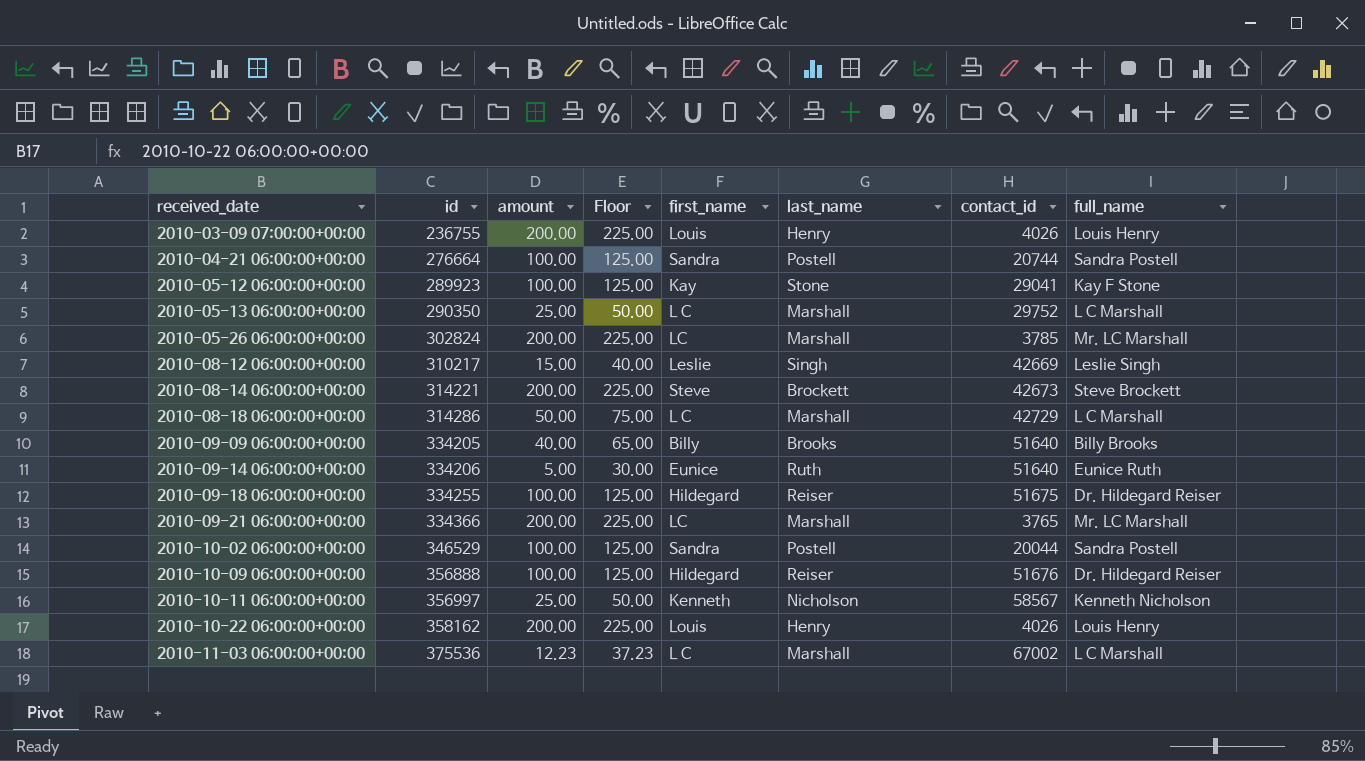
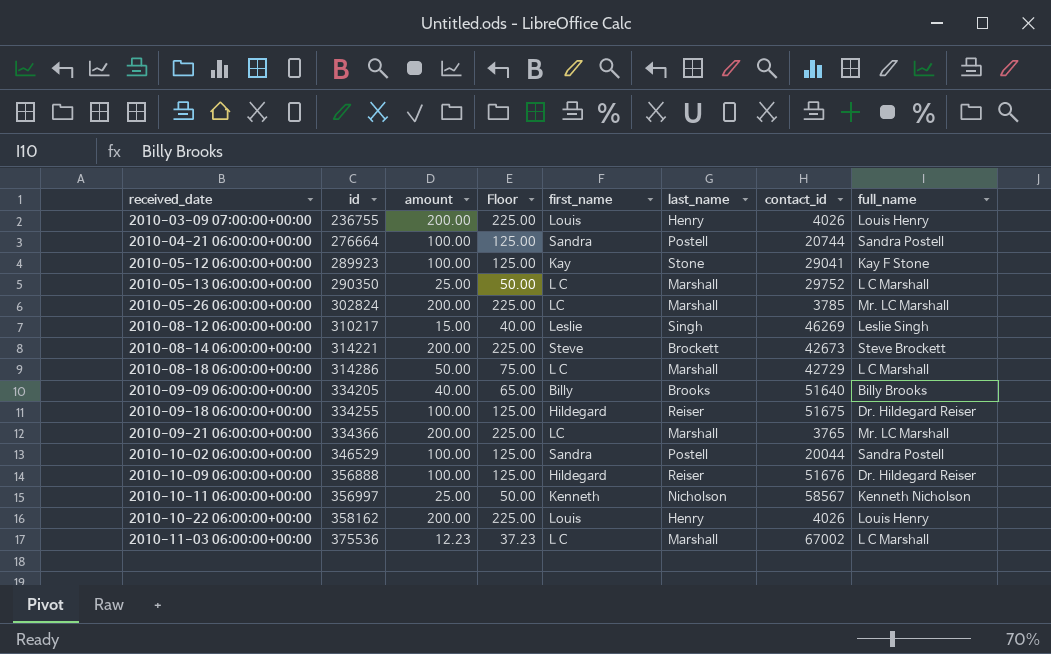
row 2010-09-14 06:00:00+00:00: 334206 | 5.00 | 30.00 | Eunice | Ruth | 51640 | Eunice Ruth -> none
2010-08-12 06:00:00+00:00 | contact_id: 42669 -> 46269

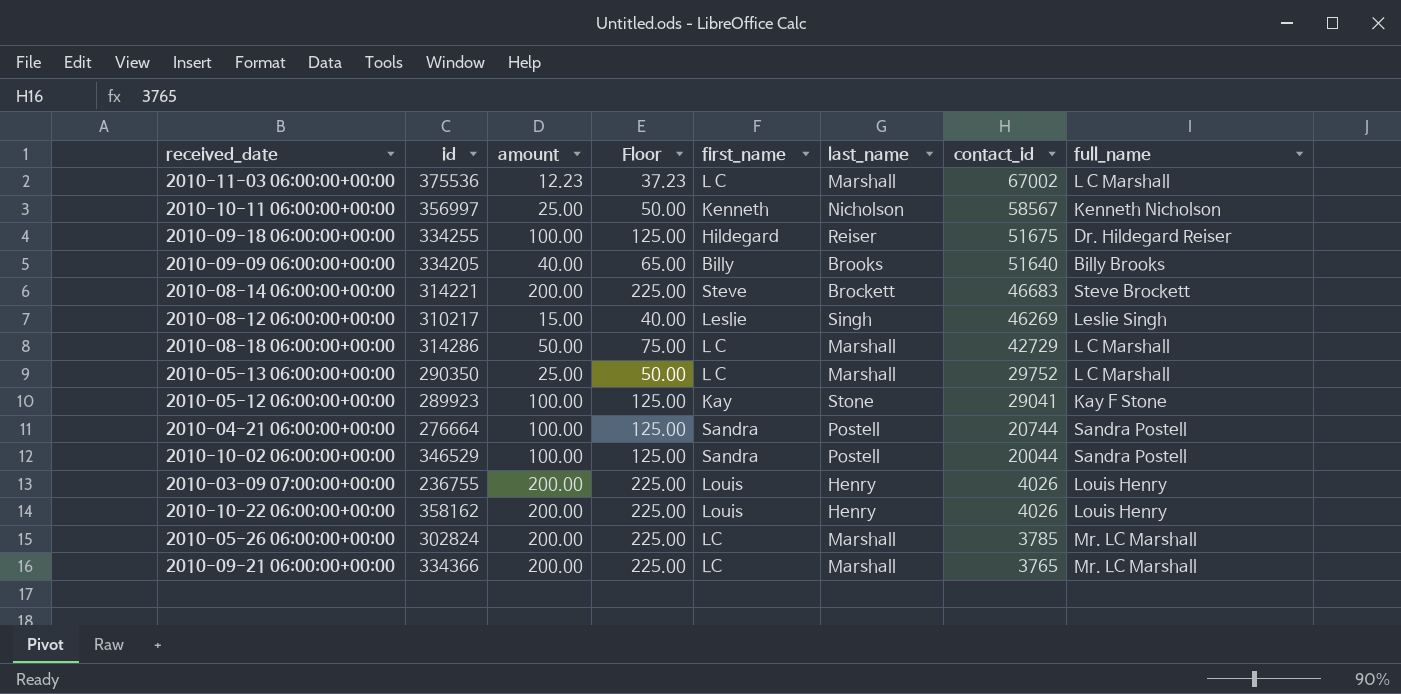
row order: received_date ascending -> contact_id descending
row 2010-10-09 06:00:00+00:00: 356888 | 100.00 | 125.00 | Hildegard | Reiser | 51676 | Dr. Hildegard Reiser -> none
2010-08-14 06:00:00+00:00 | contact_id: 42673 -> 46683

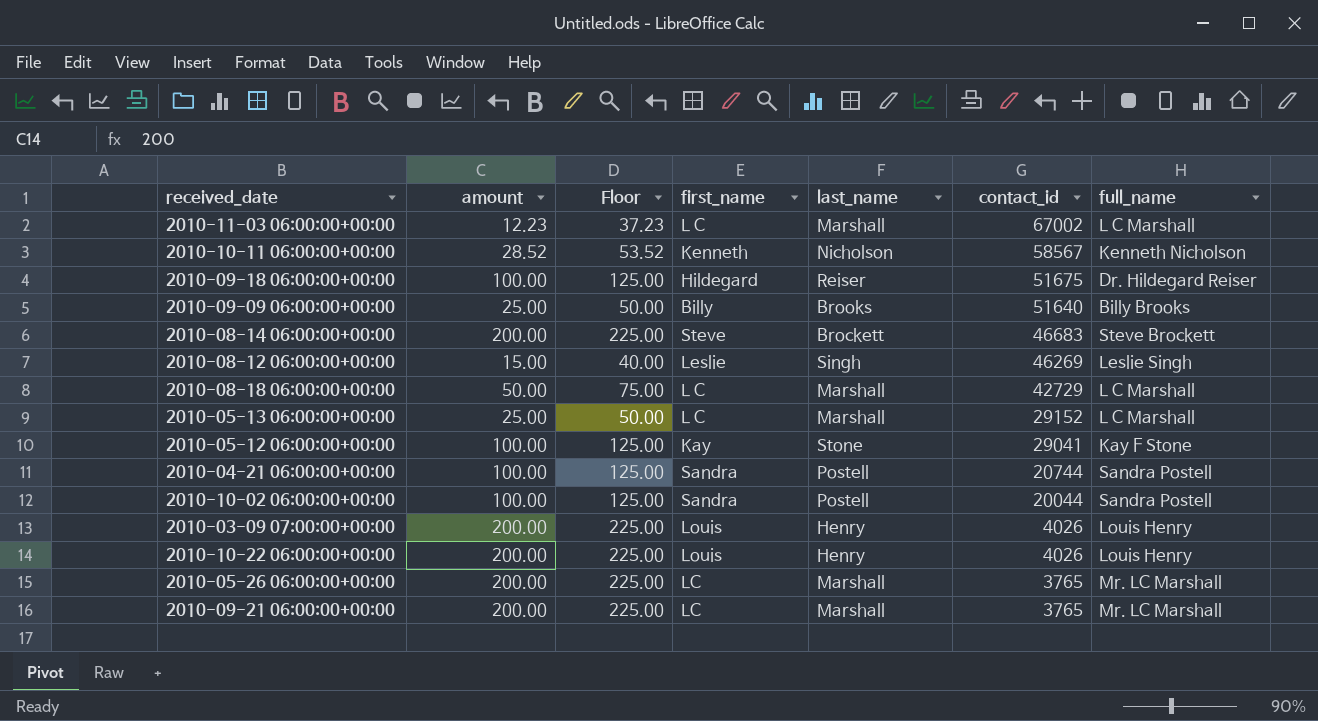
column id | position: 2 -> none
2010-10-11 06:00:00+00:00 | amount: 25.00 -> 28.52
2010-10-11 06:00:00+00:00 | Floor: 50.00 -> 53.52
2010-09-09 06:00:00+00:00 | amount: 40.00 -> 25.00
2010-09-09 06:00:00+00:00 | Floor: 65.00 -> 50.00
2010-05-13 06:00:00+00:00 | contact_id: 29752 -> 29152
2010-05-26 06:00:00+00:00 | contact_id: 3785 -> 3765

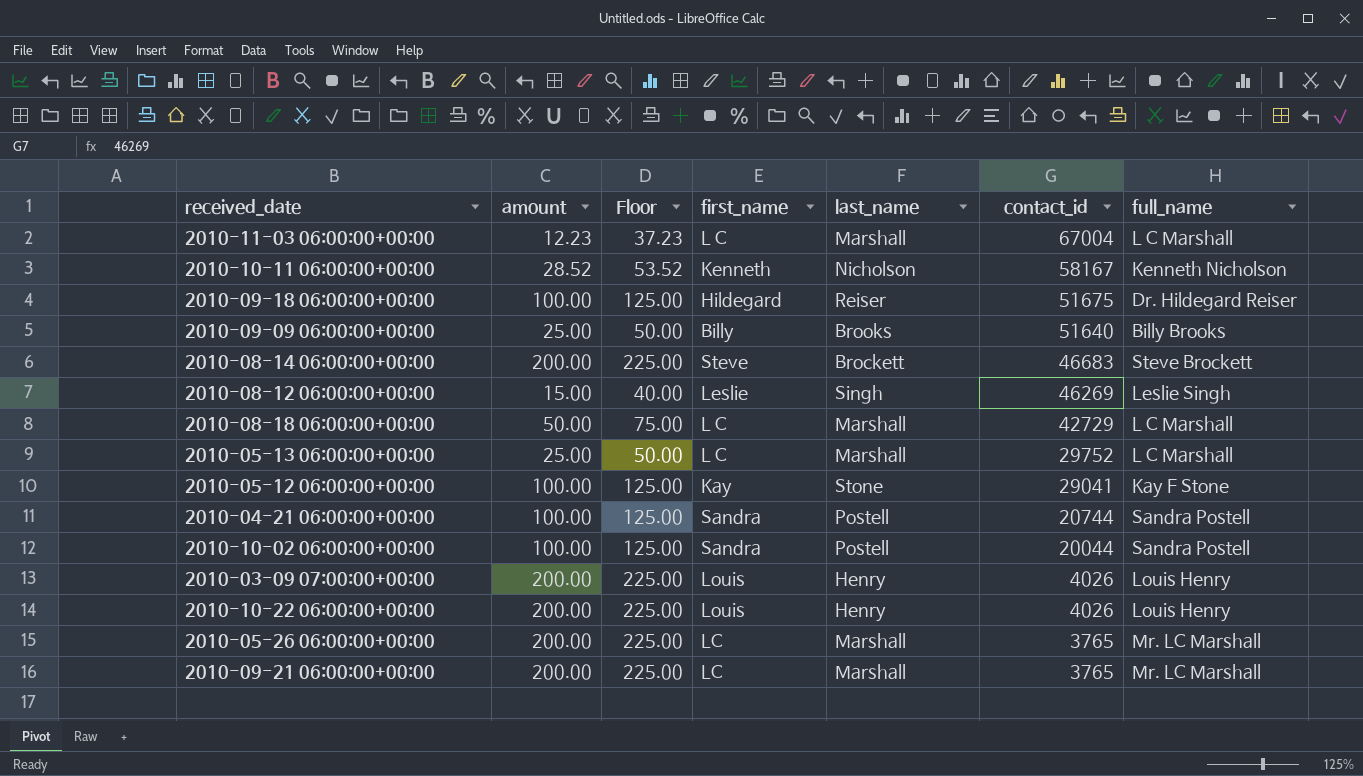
2010-11-03 06:00:00+00:00 | contact_id: 67002 -> 67004
2010-10-11 06:00:00+00:00 | contact_id: 58567 -> 58167
2010-05-13 06:00:00+00:00 | contact_id: 29152 -> 29752

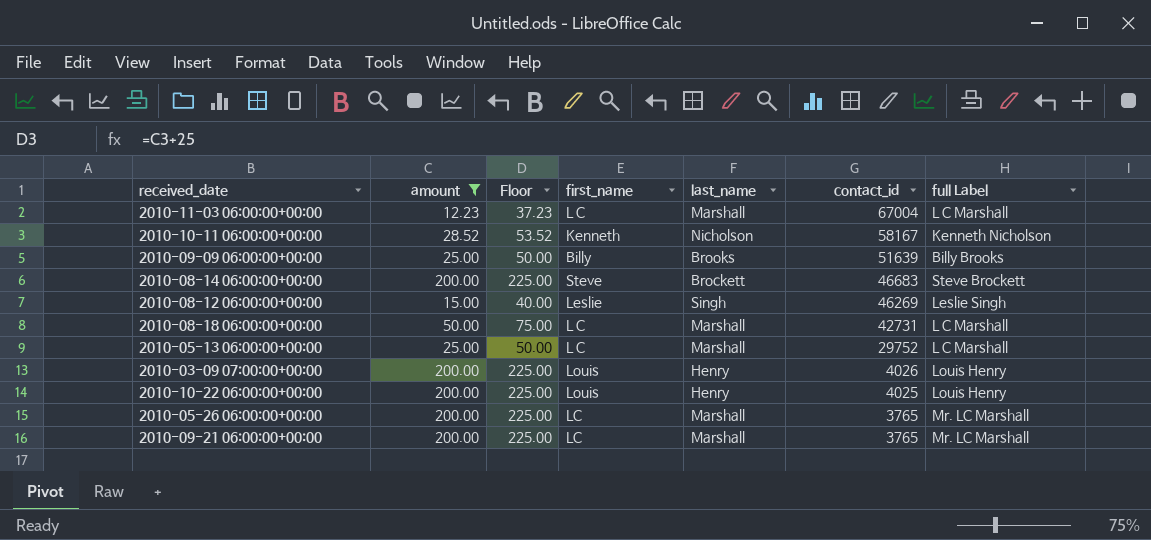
filter: none -> amount != 100.00
column name: full_name -> full Label
2010-09-09 06:00:00+00:00 | contact_id: 51640 -> 51639
2010-08-18 06:00:00+00:00 | contact_id: 42729 -> 42731
2010-10-22 06:00:00+00:00 | contact_id: 4026 -> 4025

